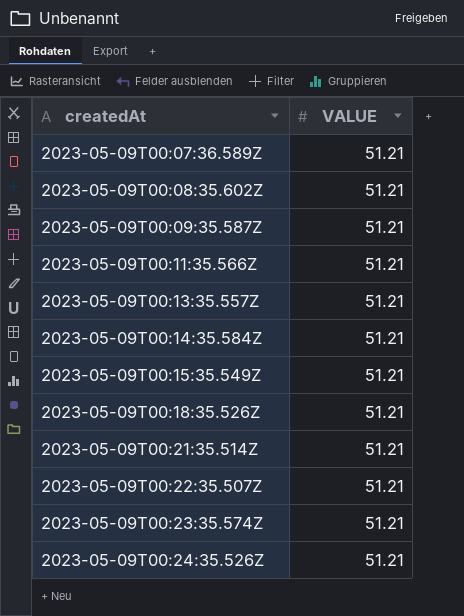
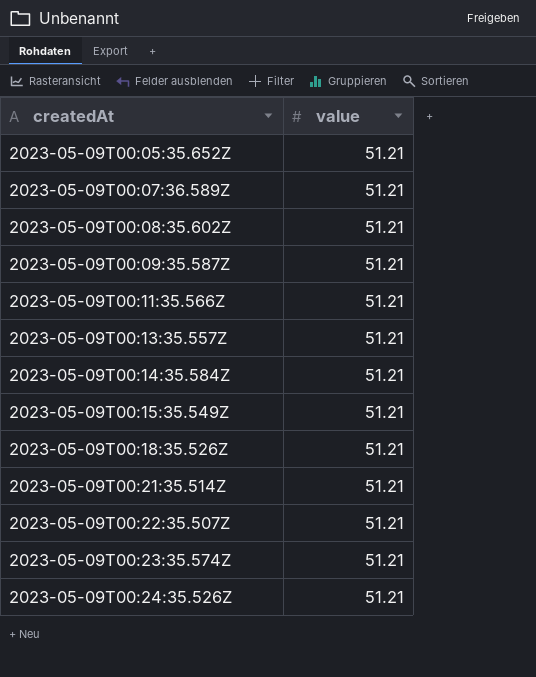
column name: VALUE -> value
row 2023-05-09T00:05:35.652Z: none -> 51.21

